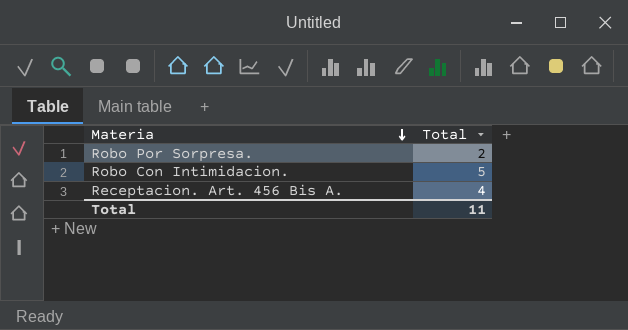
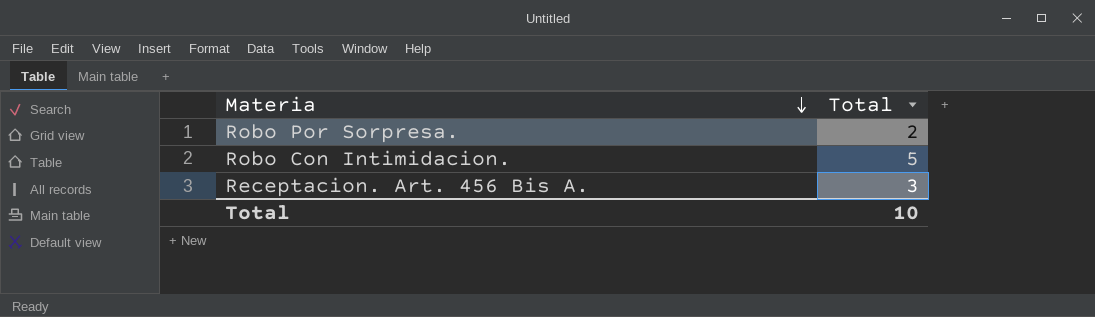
Receptacion. Art. 456 Bis A. | Total: 4 -> 3
Total | Total: 11 -> 10

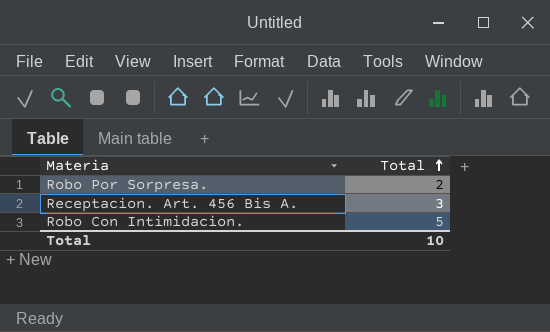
row order: Materia descending -> Total ascending

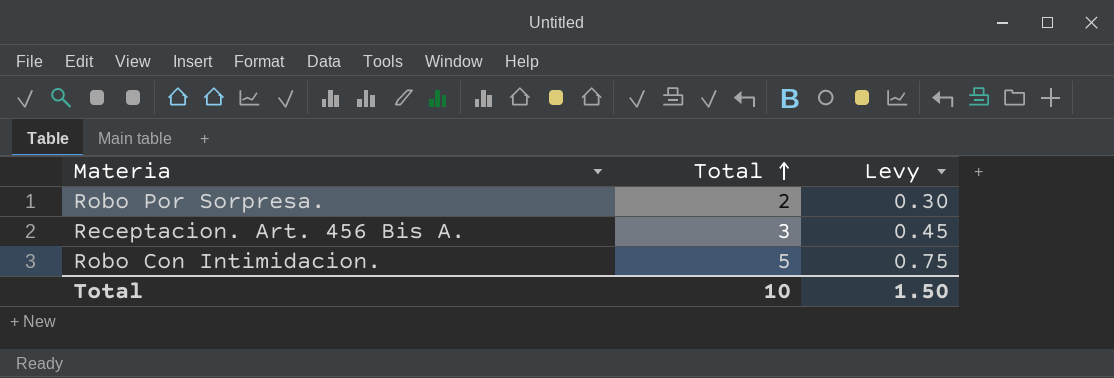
column Levy | formula: none -> [Total] * 0.15

